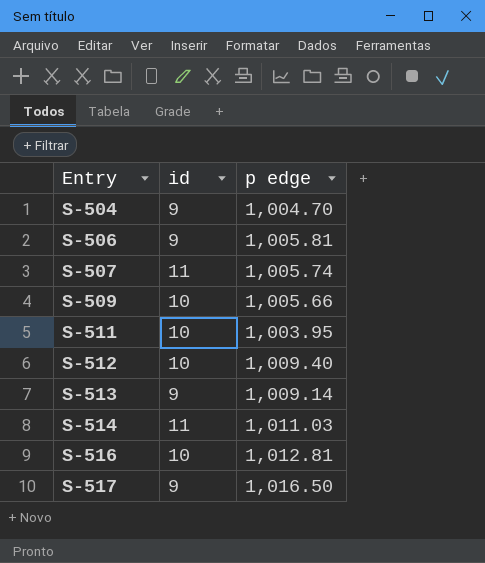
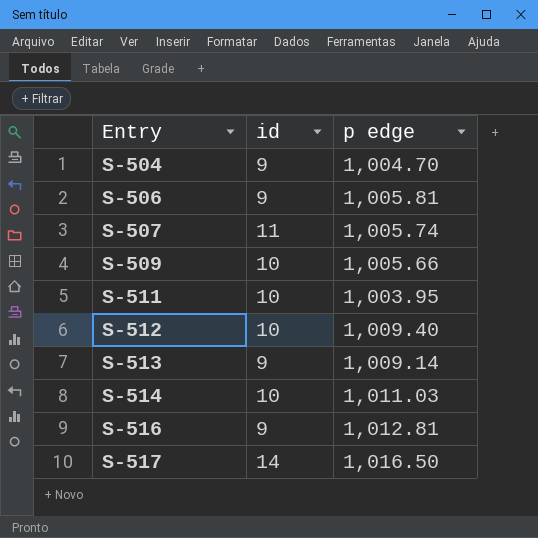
S-514 | id: 11 -> 10
S-516 | id: 10 -> 9
S-517 | id: 9 -> 14

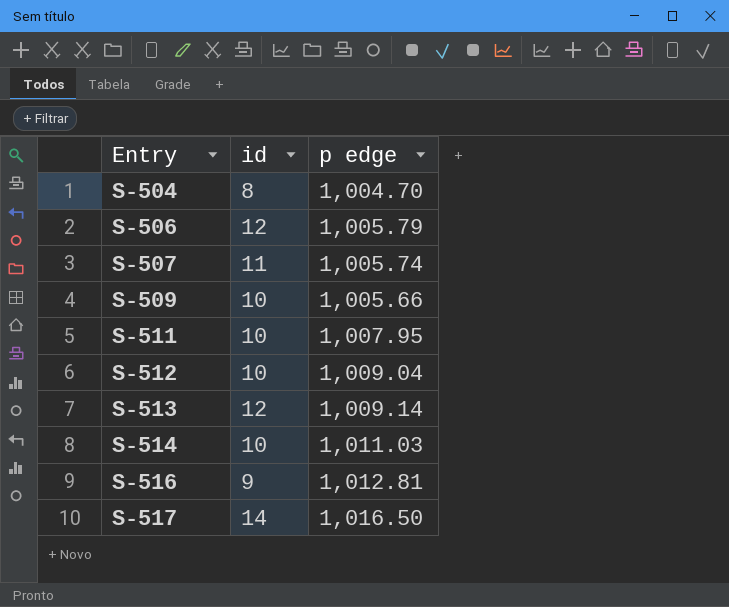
S-504 | id: 9 -> 8
S-506 | id: 9 -> 12
S-506 | p edge: 1,005.81 -> 1,005.79
S-511 | p edge: 1,003.95 -> 1,007.95
S-512 | p edge: 1,009.40 -> 1,009.04
S-513 | id: 9 -> 12

